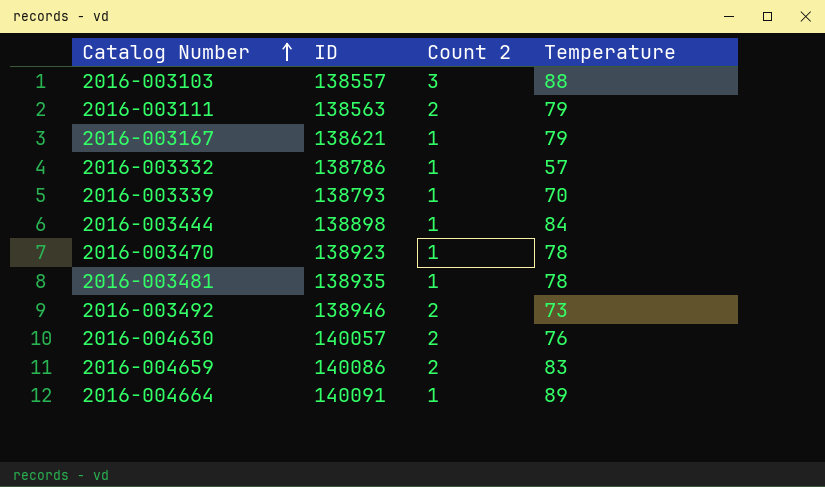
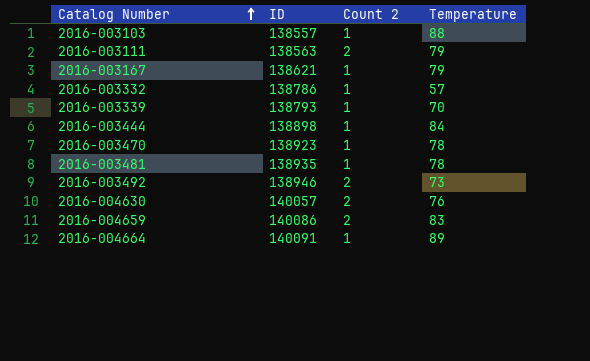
2016-003103 | Count 2: 3 -> 1

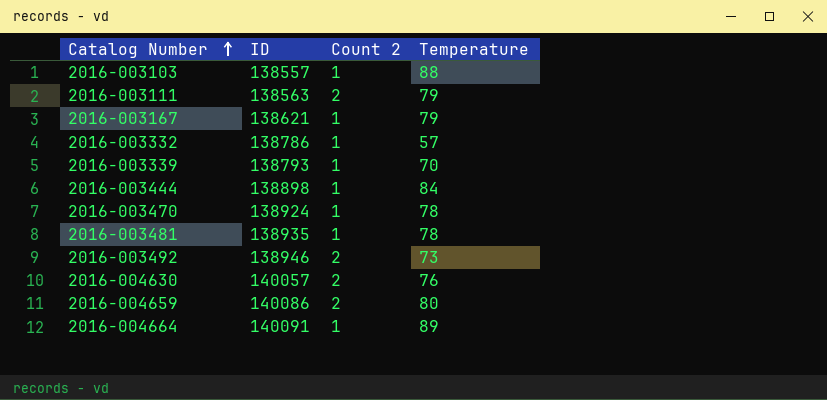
2016-003470 | ID: 138923 -> 138924
2016-004659 | Temperature: 83 -> 80

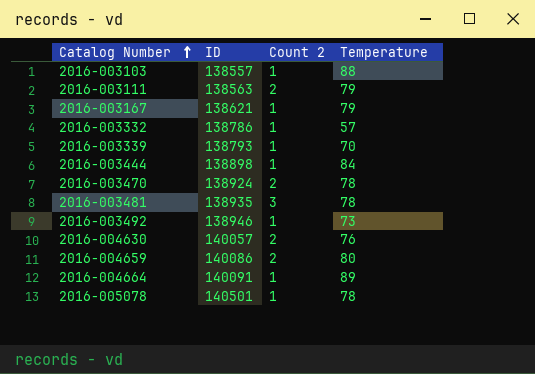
2016-003470 | Count 2: 1 -> 2
2016-003481 | Count 2: 1 -> 3
2016-003492 | Count 2: 2 -> 1
row 2016-005078: none -> 140501 | 1 | 78

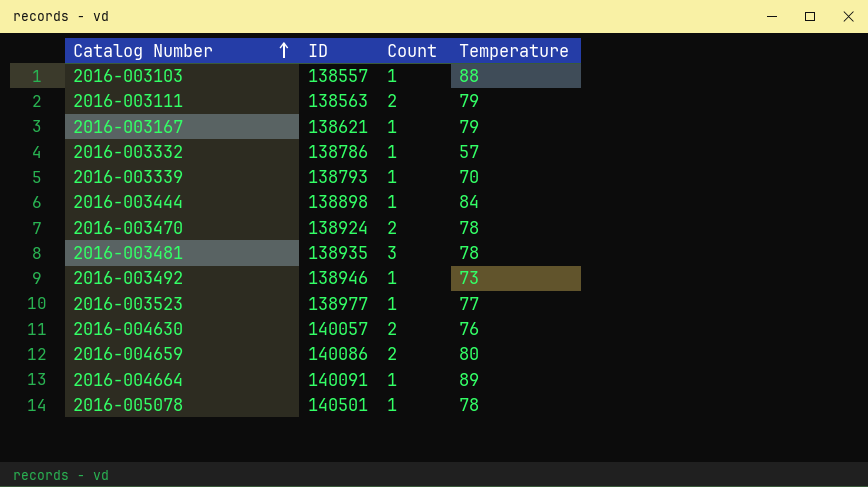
column name: Count 2 -> Count
row 2016-003523: none -> 138977 | 1 | 77

